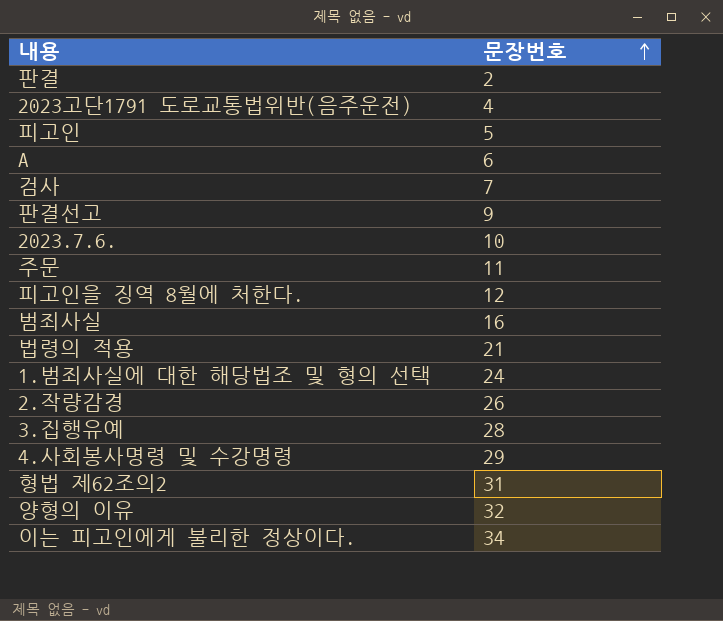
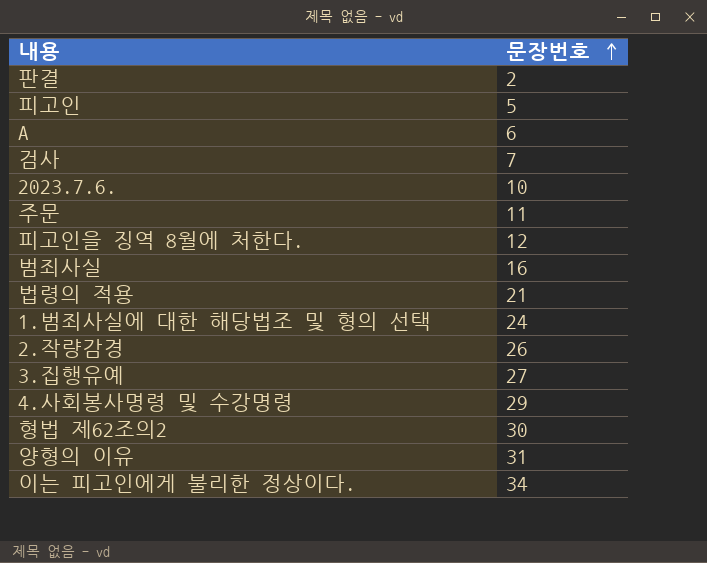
row 2023고단1791 도로교통법위반(음주운전): 4 -> none
row 판결선고: 9 -> none
3.집행유예 | 문장번호: 28 -> 27
형법 제62조의2 | 문장번호: 31 -> 30
양형의 이유 | 문장번호: 32 -> 31

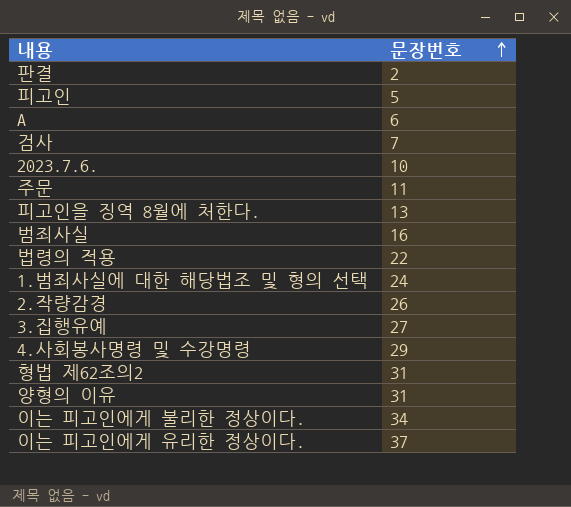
피고인을 징역 8월에 처한다. | 문장번호: 12 -> 13
법령의 적용 | 문장번호: 21 -> 22
형법 제62조의2 | 문장번호: 30 -> 31
row 이는 피고인에게 유리한 정상이다.: none -> 37

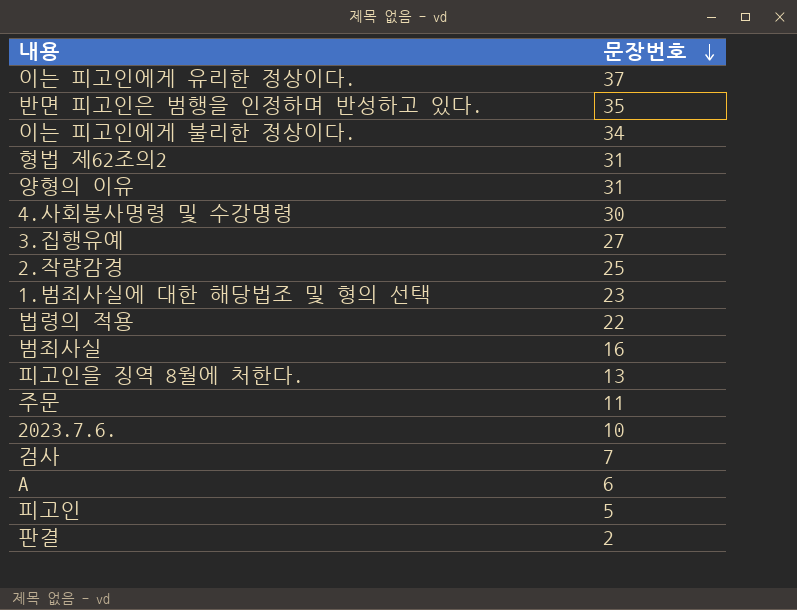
row order: 문장번호 ascending -> 문장번호 descending
row 반면 피고인은 범행을 인정하며 반성하고 있다.: none -> 35
4.사회봉사명령 및 수강명령 | 문장번호: 29 -> 30
2.작량감경 | 문장번호: 26 -> 25
1.범죄사실에 대한 해당법조 및 형의 선택 | 문장번호: 24 -> 23

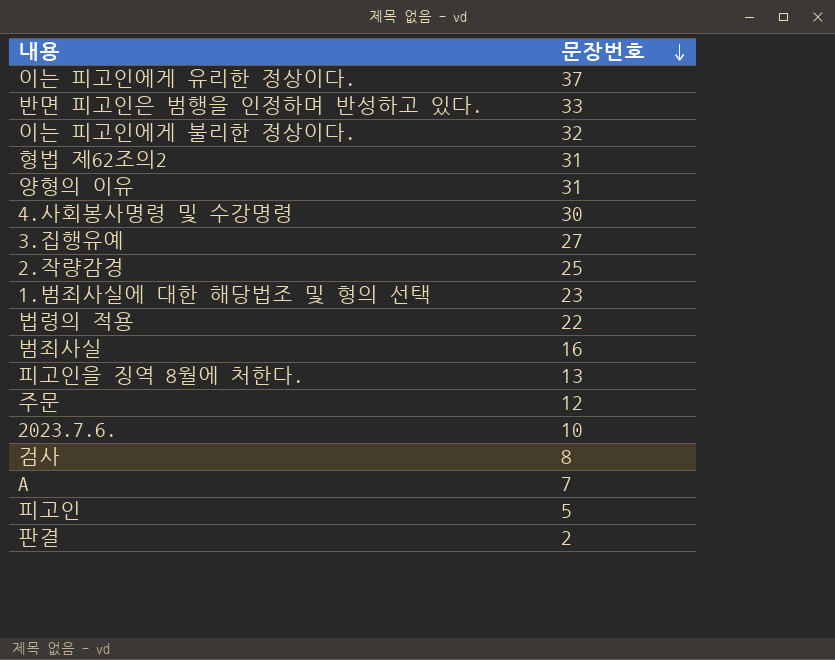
반면 피고인은 범행을 인정하며 반성하고 있다. | 문장번호: 35 -> 33
이는 피고인에게 불리한 정상이다. | 문장번호: 34 -> 32
주문 | 문장번호: 11 -> 12
검사 | 문장번호: 7 -> 8
A | 문장번호: 6 -> 7

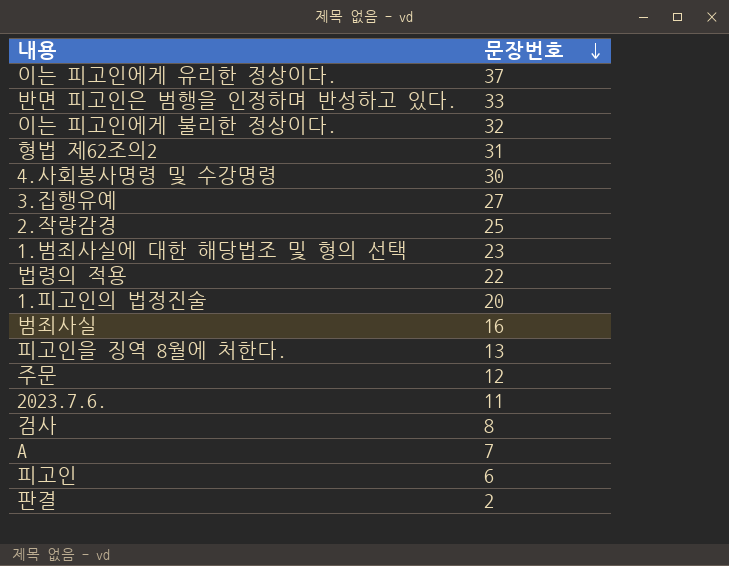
row 양형의 이유: 31 -> none
row 1.피고인의 법정진술: none -> 20
2023.7.6. | 문장번호: 10 -> 11
피고인 | 문장번호: 5 -> 6

